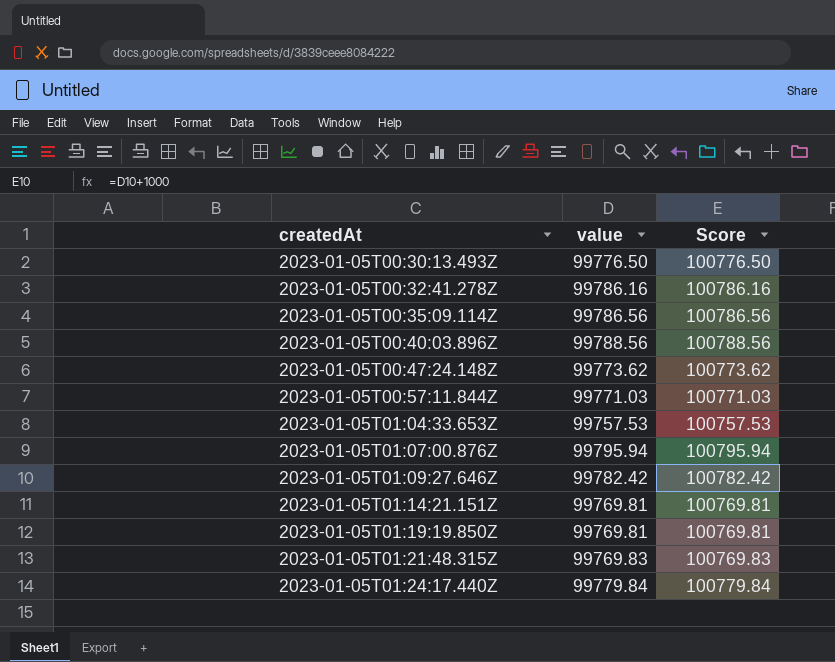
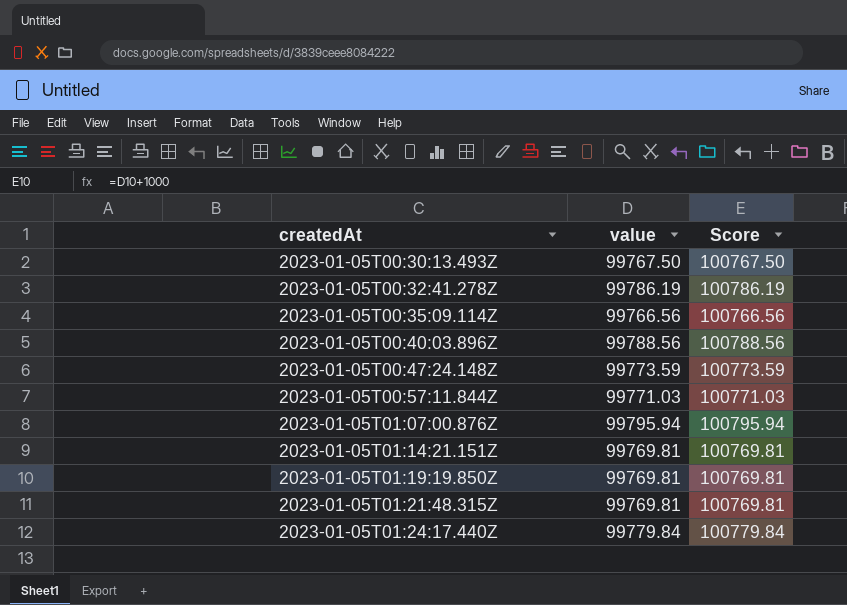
row 2023-01-05T01:04:33.653Z: 99757.53 | 100757.53 -> none
row 2023-01-05T01:09:27.646Z: 99782.42 | 100782.42 -> none
2023-01-05T00:30:13.493Z | value: 99776.50 -> 99767.50
2023-01-05T00:30:13.493Z | Score: 100776.50 -> 100767.50
2023-01-05T00:32:41.278Z | value: 99786.16 -> 99786.19
2023-01-05T00:32:41.278Z | Score: 100786.16 -> 100786.19
2023-01-05T00:35:09.114Z | value: 99786.56 -> 99766.56
2023-01-05T00:35:09.114Z | Score: 100786.56 -> 100766.56
2023-01-05T00:47:24.148Z | value: 99773.62 -> 99773.59
2023-01-05T00:47:24.148Z | Score: 100773.62 -> 100773.59
2023-01-05T01:21:48.315Z | value: 99769.83 -> 99769.81
2023-01-05T01:21:48.315Z | Score: 100769.83 -> 100769.81

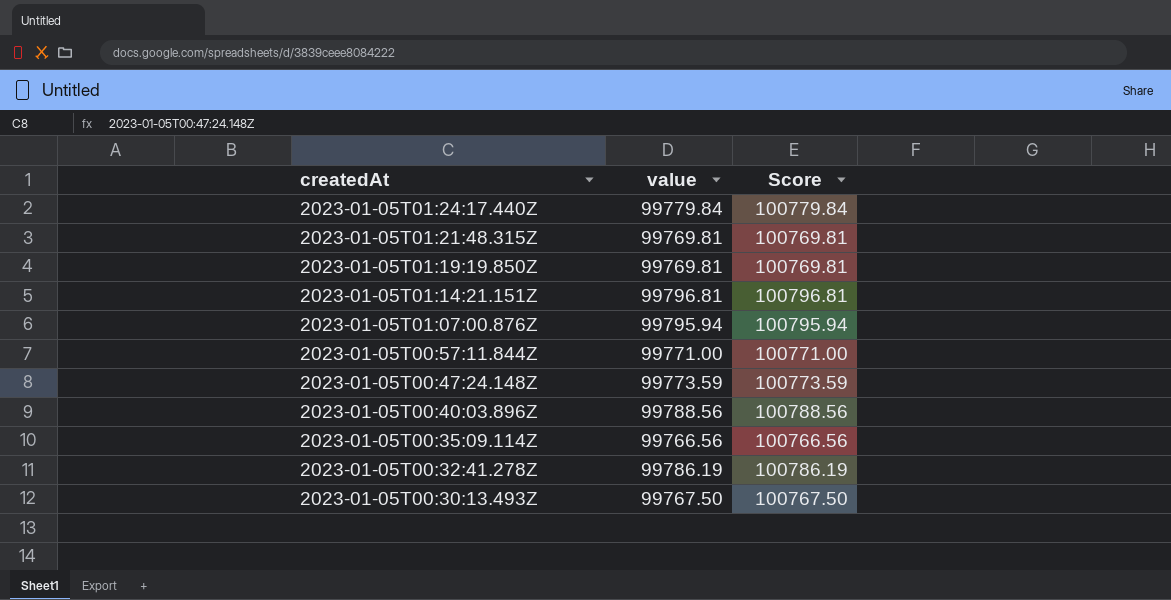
row order: createdAt ascending -> createdAt descending
2023-01-05T01:14:21.151Z | value: 99769.81 -> 99796.81
2023-01-05T01:14:21.151Z | Score: 100769.81 -> 100796.81
2023-01-05T00:57:11.844Z | value: 99771.03 -> 99771.00
2023-01-05T00:57:11.844Z | Score: 100771.03 -> 100771.00

